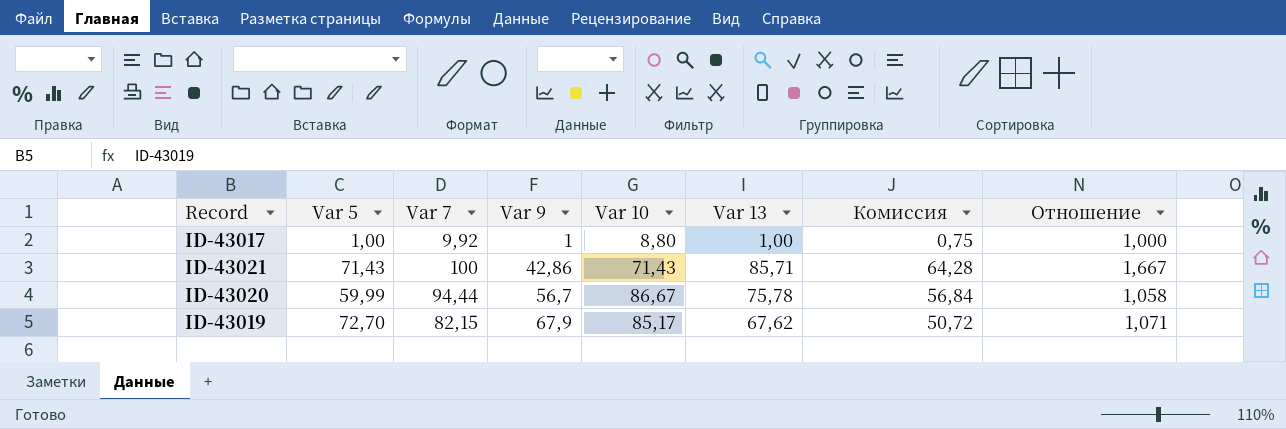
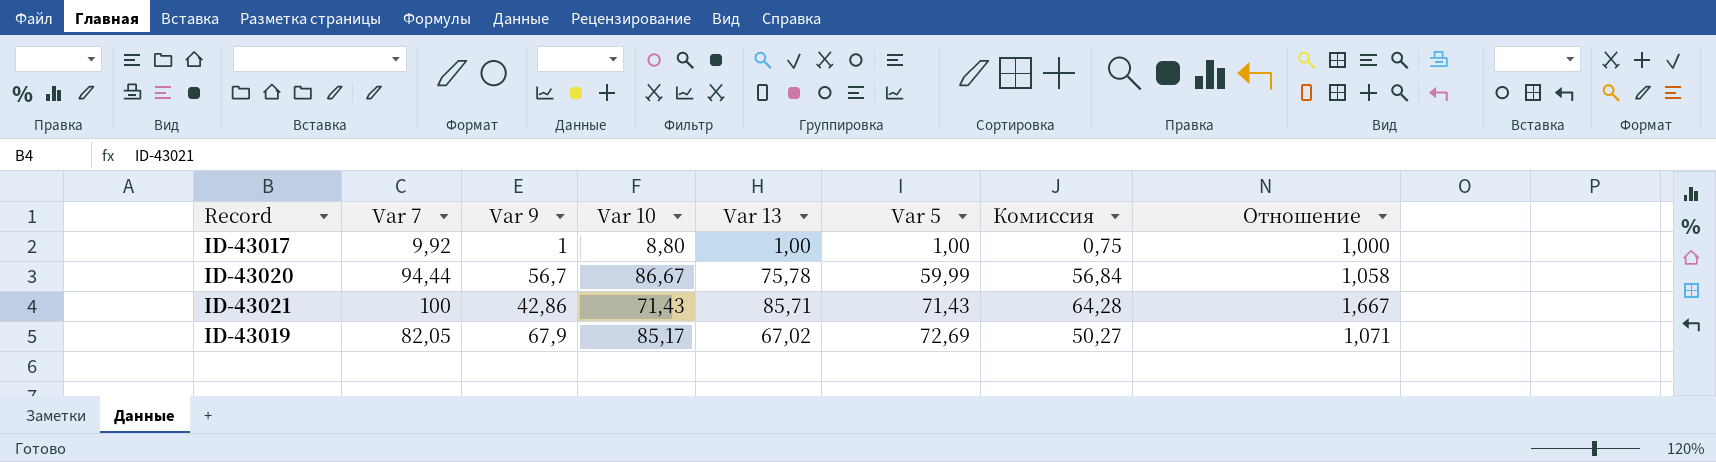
row order: Var 9 ascending -> Var 5 ascending
column Var 5 | position: 2 -> 6
ID-43019 | Var 7: 82,15 -> 82,05
ID-43019 | Var 13: 67,62 -> 67,02
ID-43019 | Var 5: 72,70 -> 72,69
ID-43019 | Комиссия: 50,72 -> 50,27

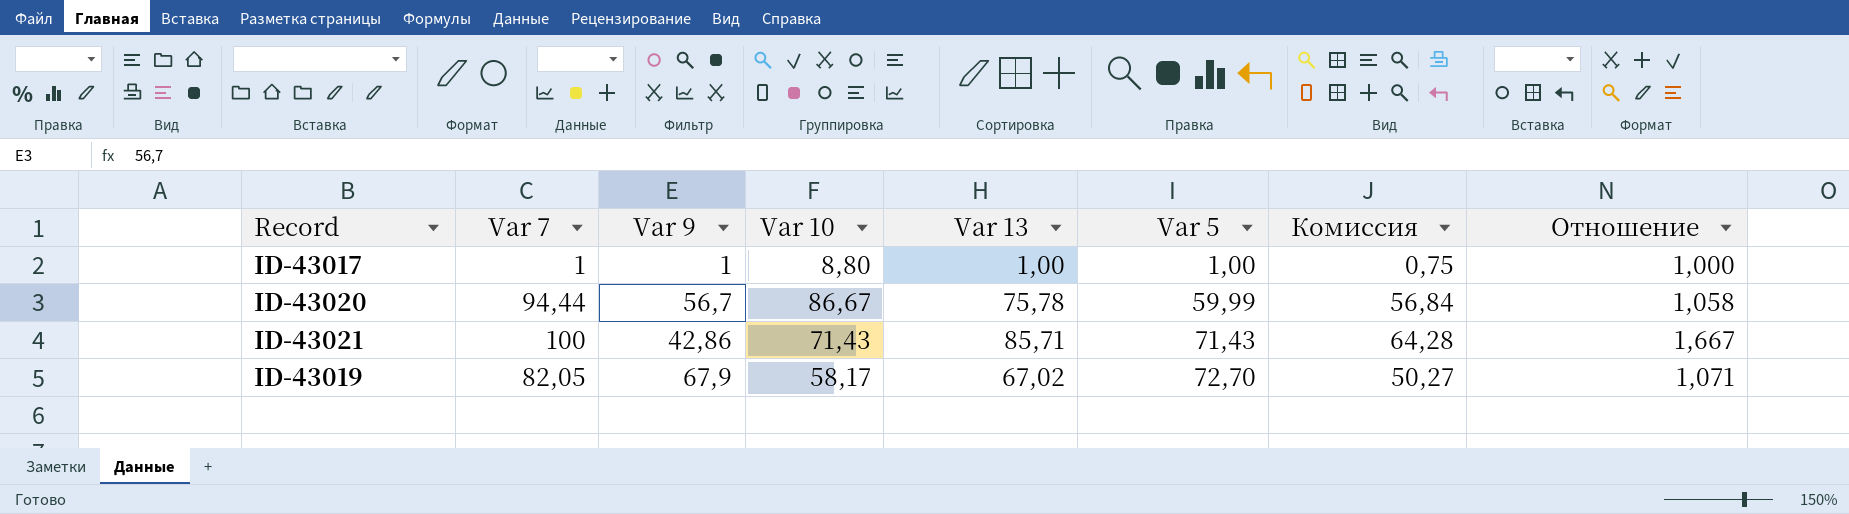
ID-43017 | Var 7: 9,92 -> 1
ID-43019 | Var 10: 85,17 -> 58,17
ID-43019 | Var 5: 72,69 -> 72,70

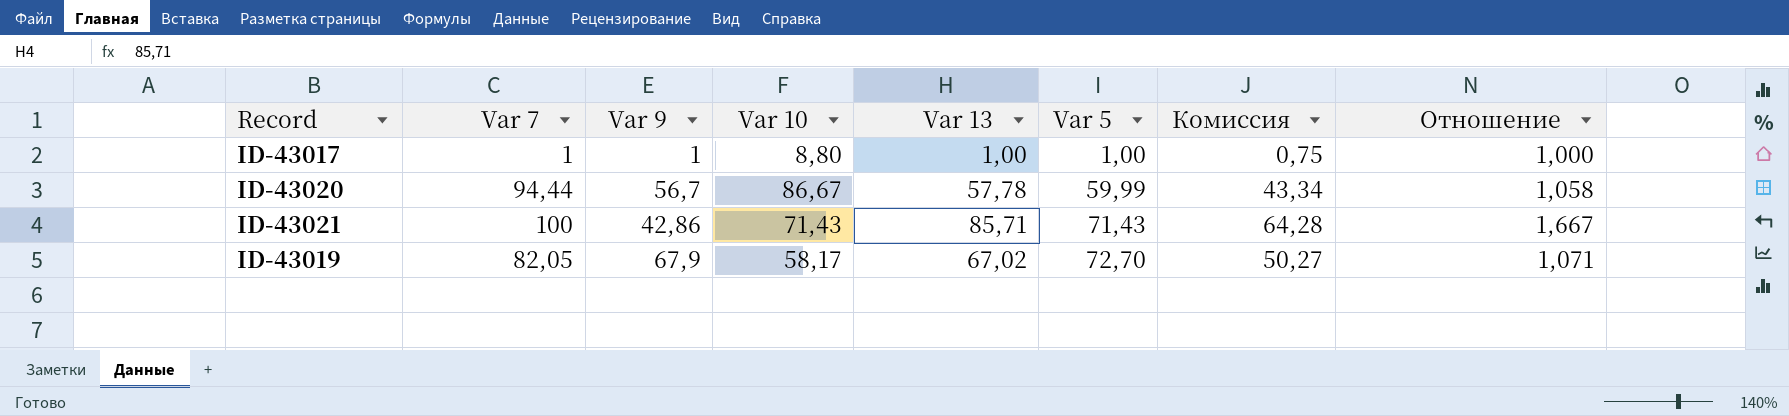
ID-43020 | Var 13: 75,78 -> 57,78
ID-43020 | Комиссия: 56,84 -> 43,34

